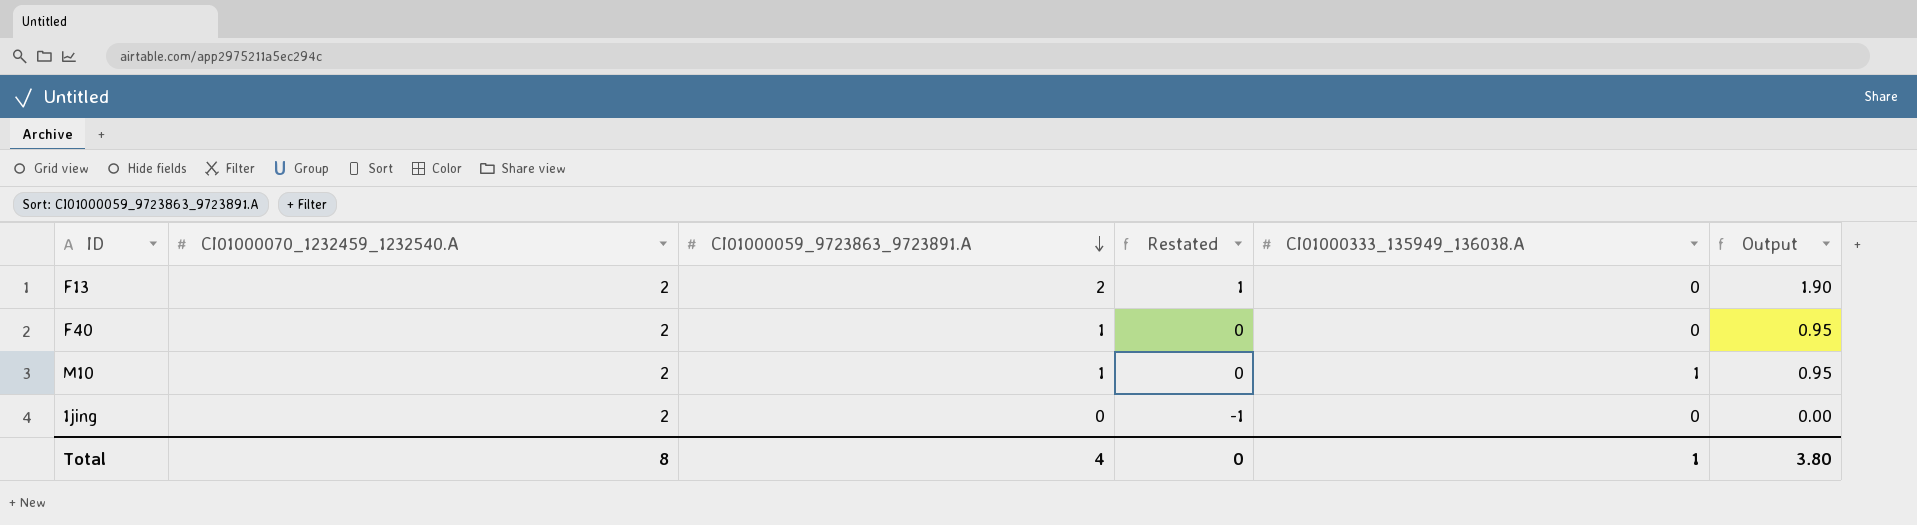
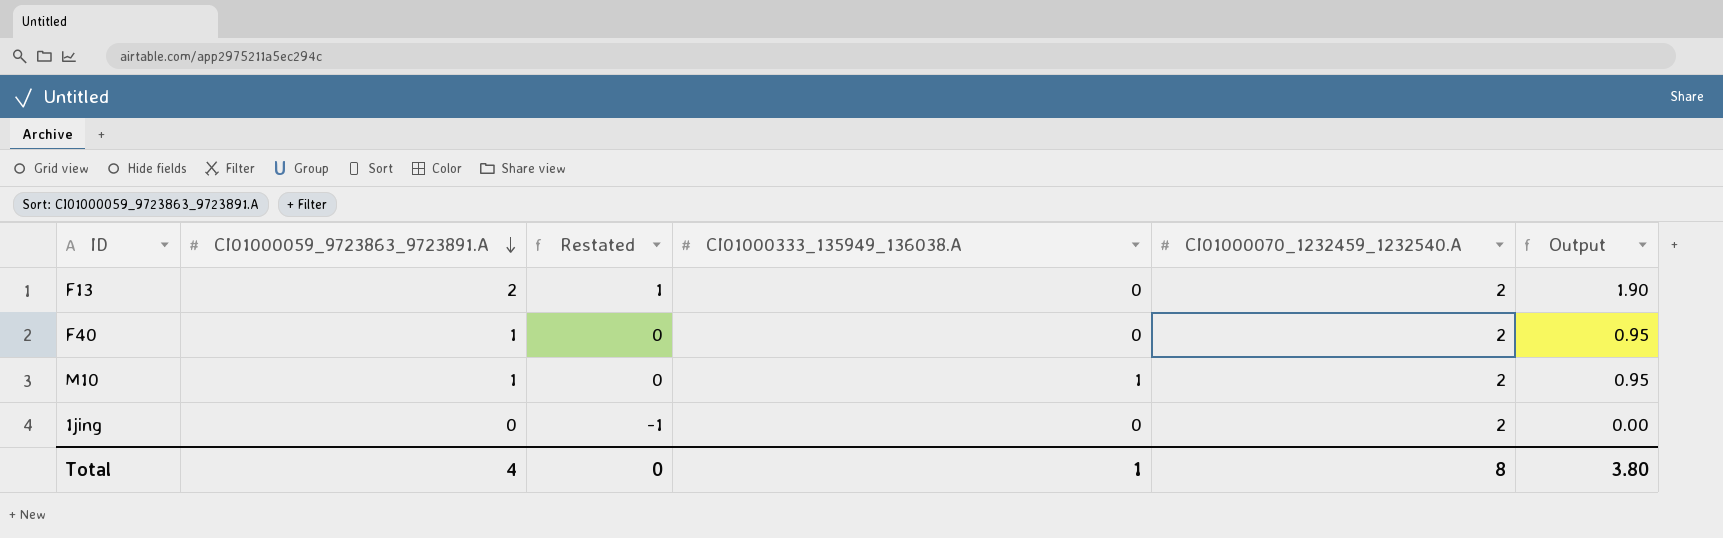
column CI01000070_1232459_1232540.A | position: 2 -> 5

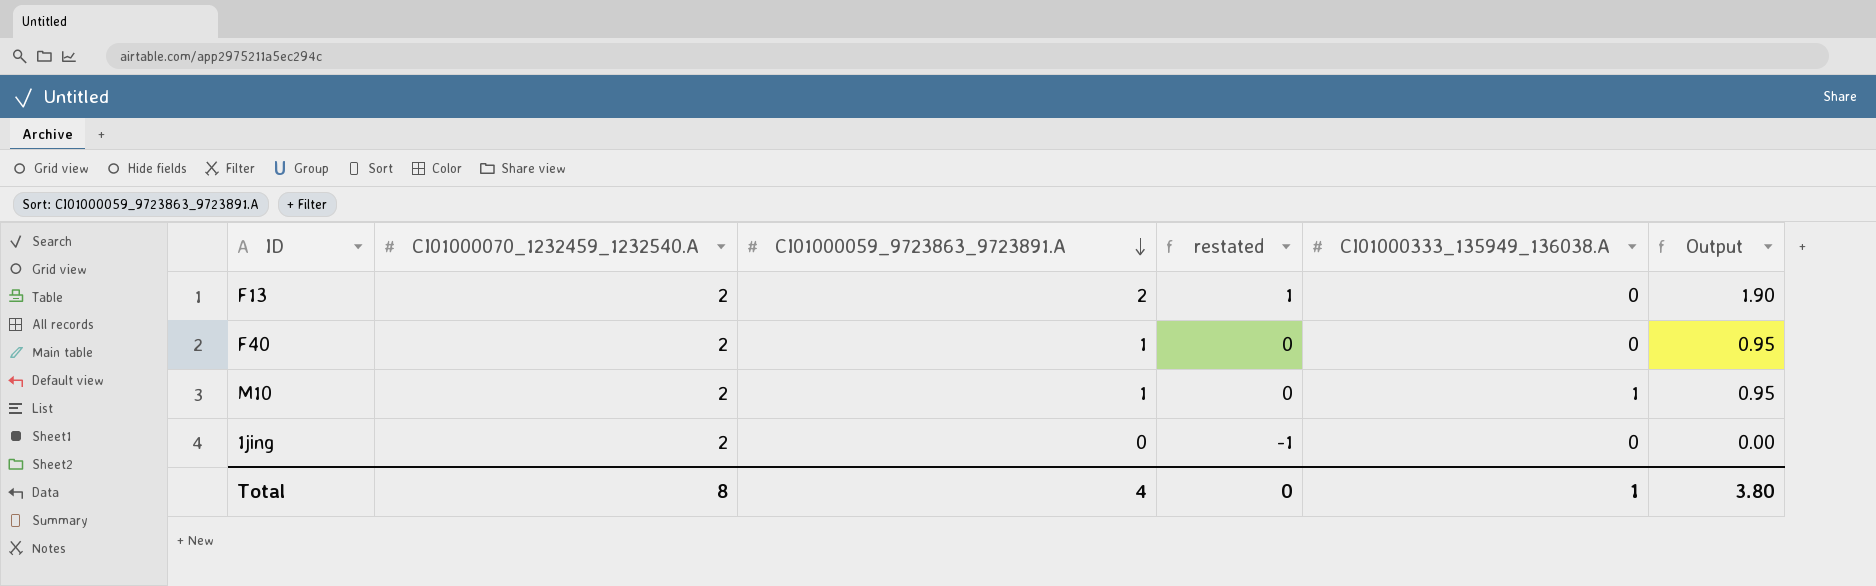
column CI01000070_1232459_1232540.A | position: 5 -> 2
column name: Restated -> restated

